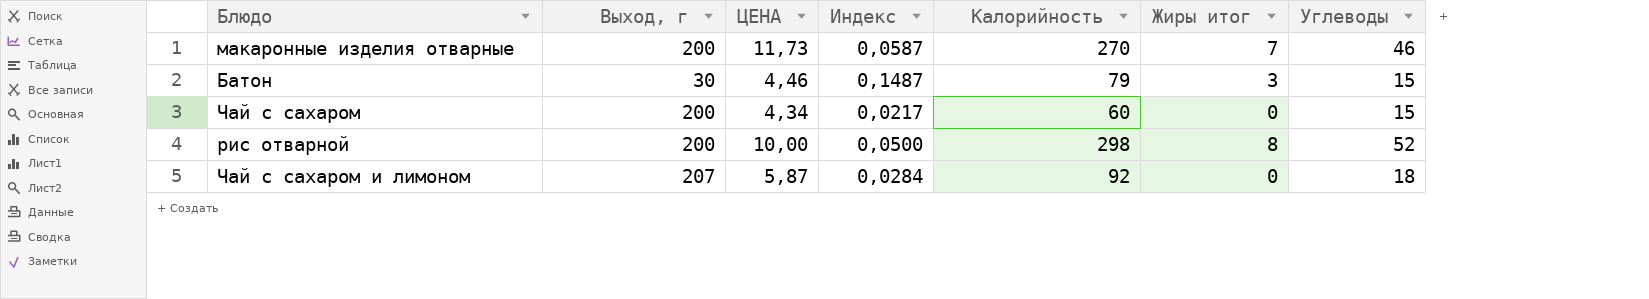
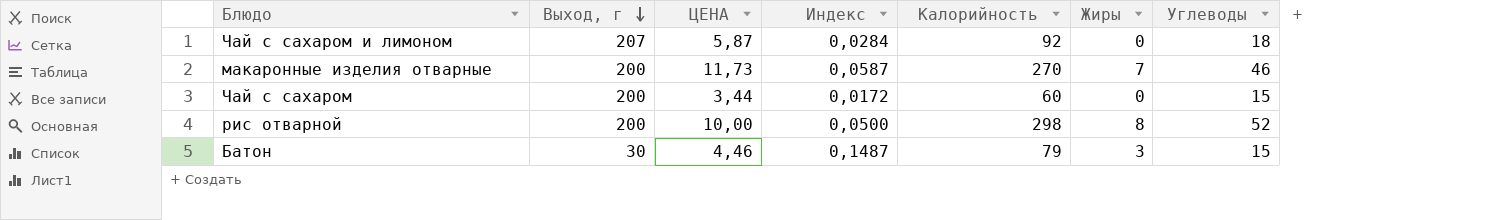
row order: none -> Выход, г descending
column name: Жиры итог -> Жиры
Чай с сахаром | ЦЕНА: 4,34 -> 3,44
Чай с сахаром | Индекс: 0,0217 -> 0,0172

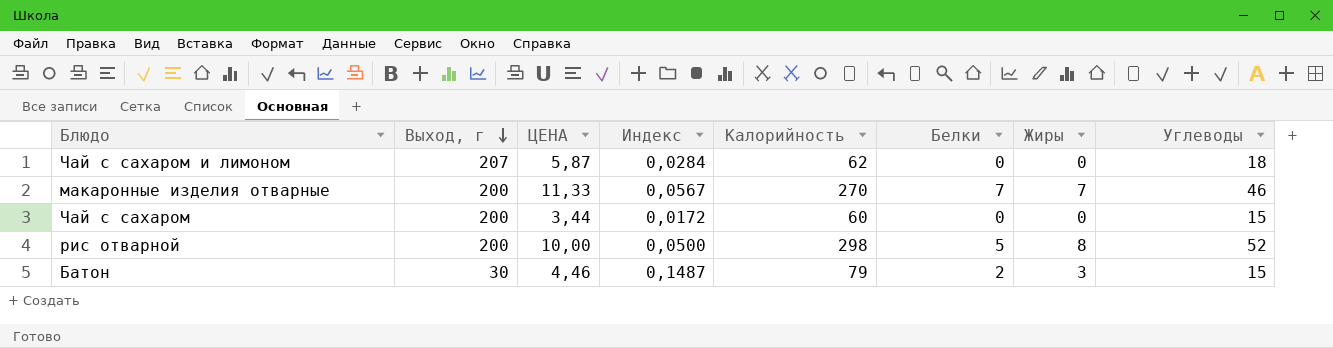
column Белки | position: none -> 6
Чай с сахаром и лимоном | Калорийность: 92 -> 62
макаронные изделия отварные | ЦЕНА: 11,73 -> 11,33
макаронные изделия отварные | Индекс: 0,0587 -> 0,0567

